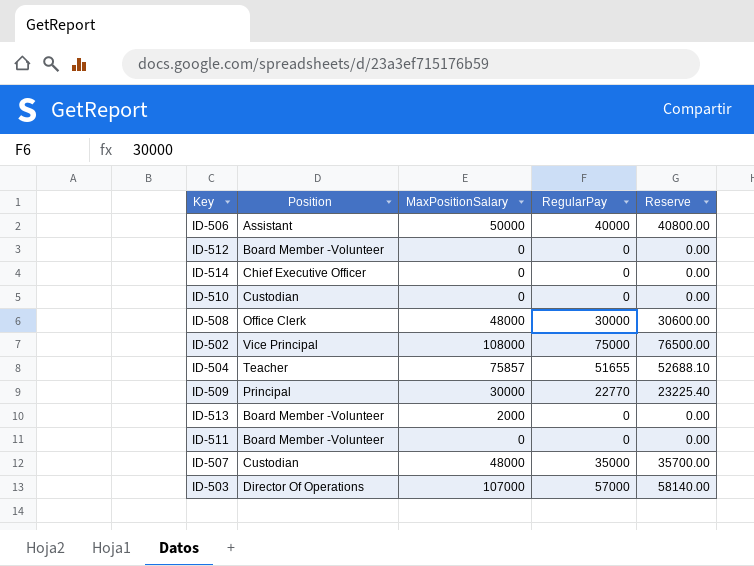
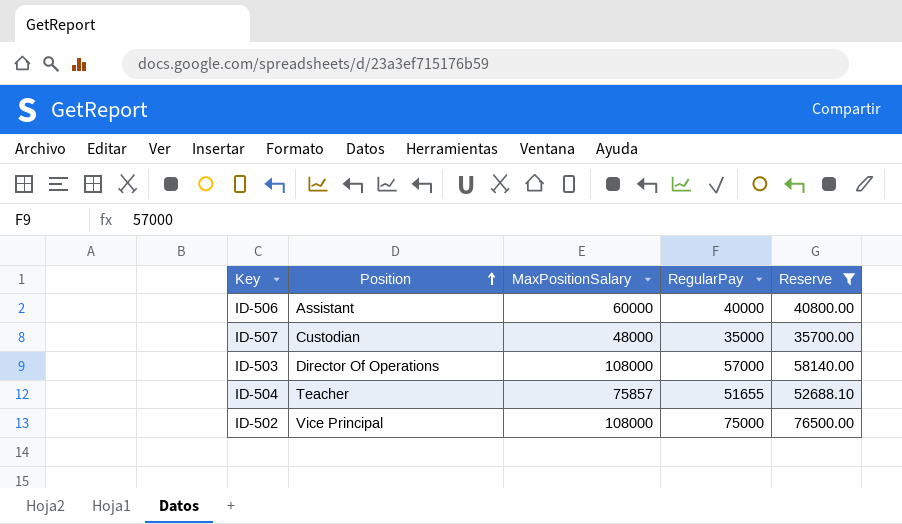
filter: none -> Reserve >= 35700.00
row order: none -> Position ascending
ID-506 | MaxPositionSalary: 50000 -> 60000
ID-503 | MaxPositionSalary: 107000 -> 108000

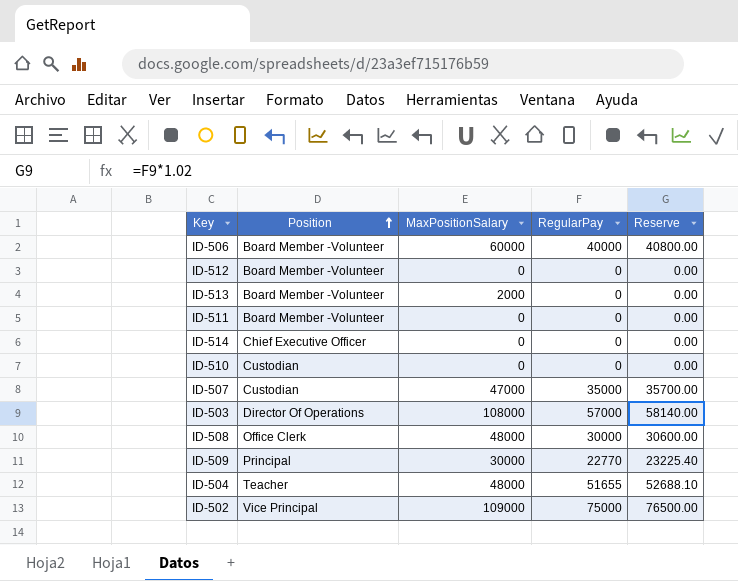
filter: Reserve >= 35700.00 -> none
ID-506 | Position: Assistant -> Board Member -Volunteer
ID-507 | MaxPositionSalary: 48000 -> 47000
ID-504 | MaxPositionSalary: 75857 -> 48000
ID-502 | MaxPositionSalary: 108000 -> 109000

